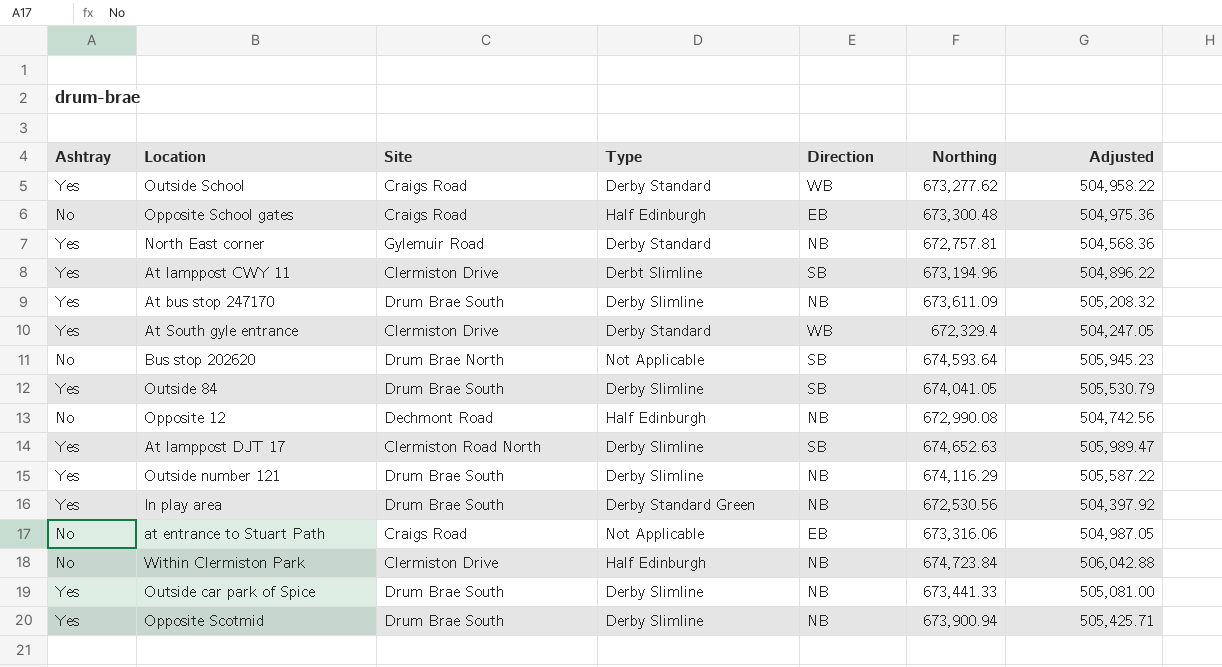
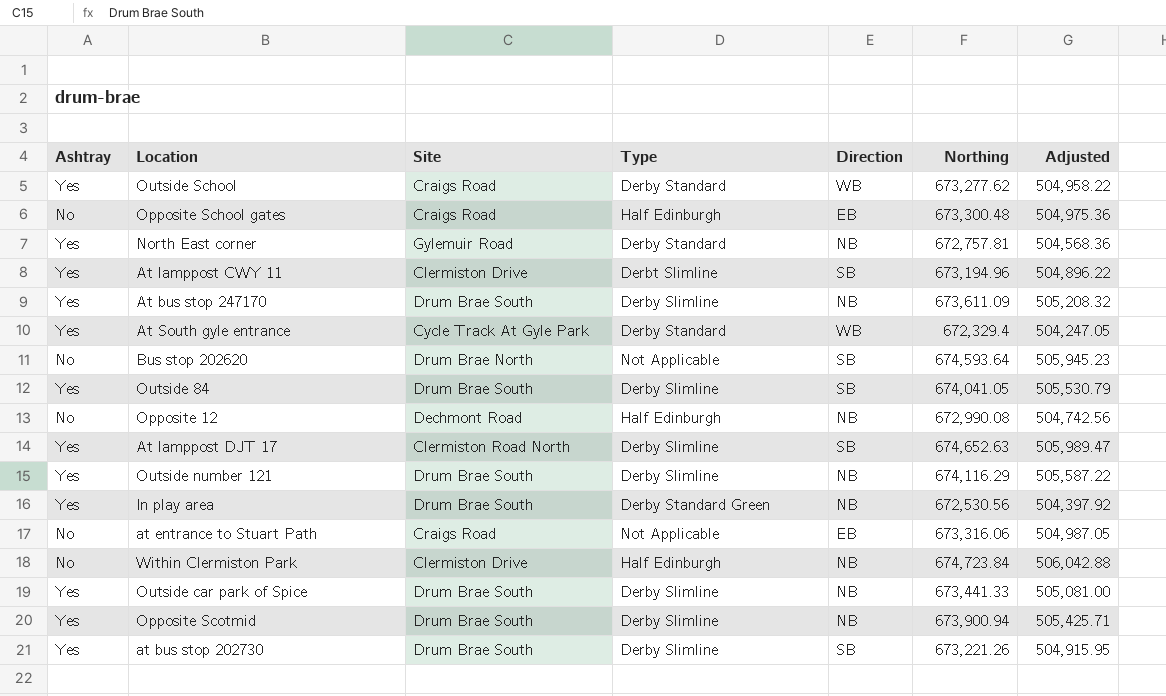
At South gyle entrance | Site: Clermiston Drive -> Cycle Track At Gyle Park
row at bus stop 202730: none -> Yes | Drum Brae South | Derby Slimline | SB | 673,221.26 | 504,915.95

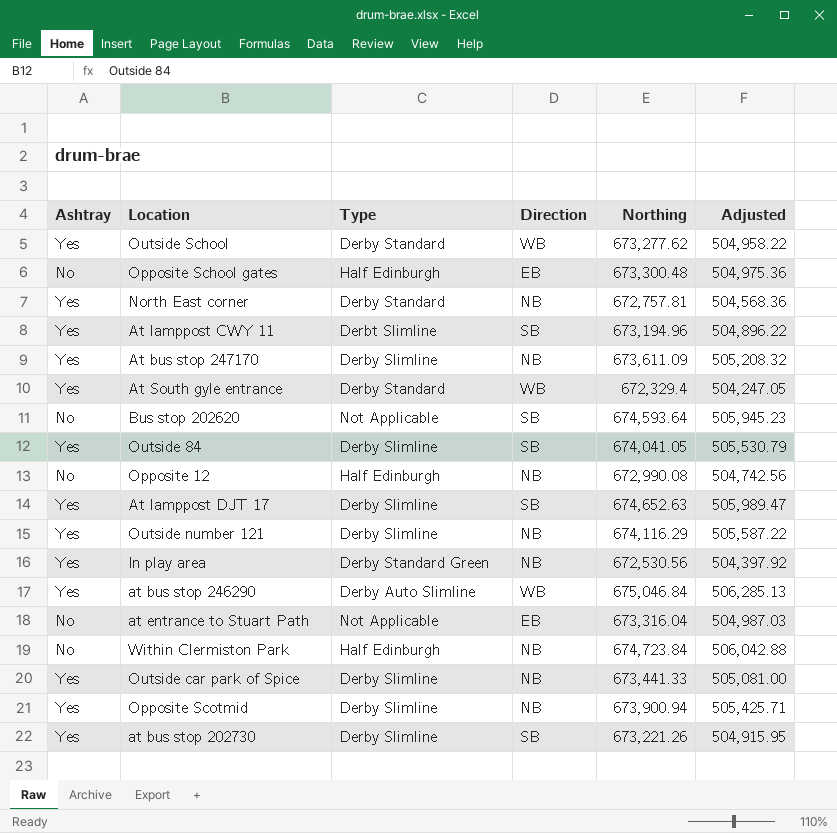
column Site | position: 3 -> none
row at bus stop 246290: none -> Yes | Derby Auto Slimline | WB | 675,046.84 | 506,285.13
at entrance to Stuart Path | Northing: 673,316.06 -> 673,316.04
at entrance to Stuart Path | Adjusted: 504,987.05 -> 504,987.03

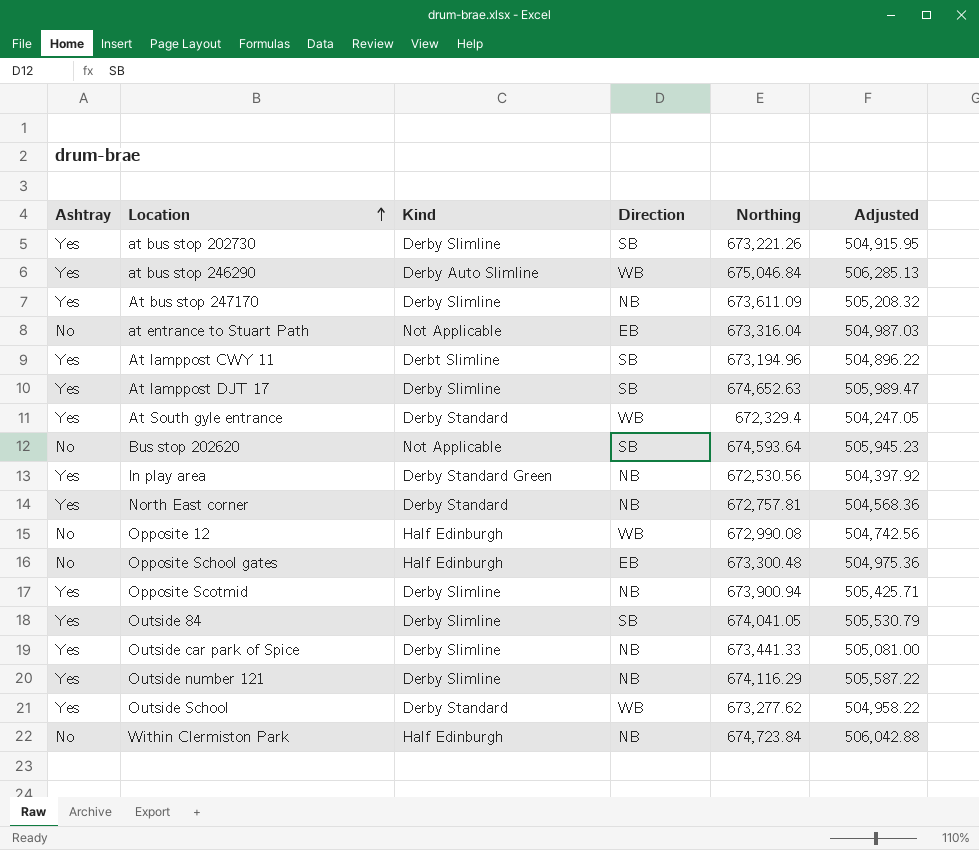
row order: none -> Location ascending
column name: Type -> Kind
Opposite 12 | Direction: NB -> WB

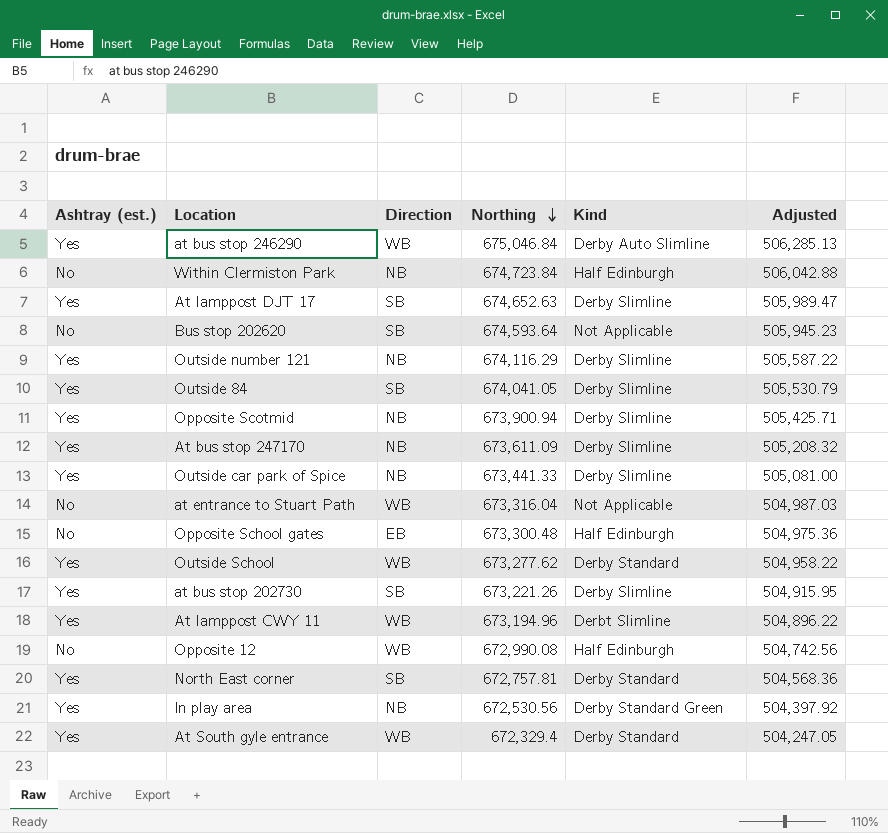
row order: Location ascending -> Northing descending
column name: Ashtray -> Ashtray (est.)
column Kind | position: 3 -> 5
at entrance to Stuart Path | Direction: EB -> WB
At lamppost CWY 11 | Direction: SB -> WB
North East corner | Direction: NB -> SB

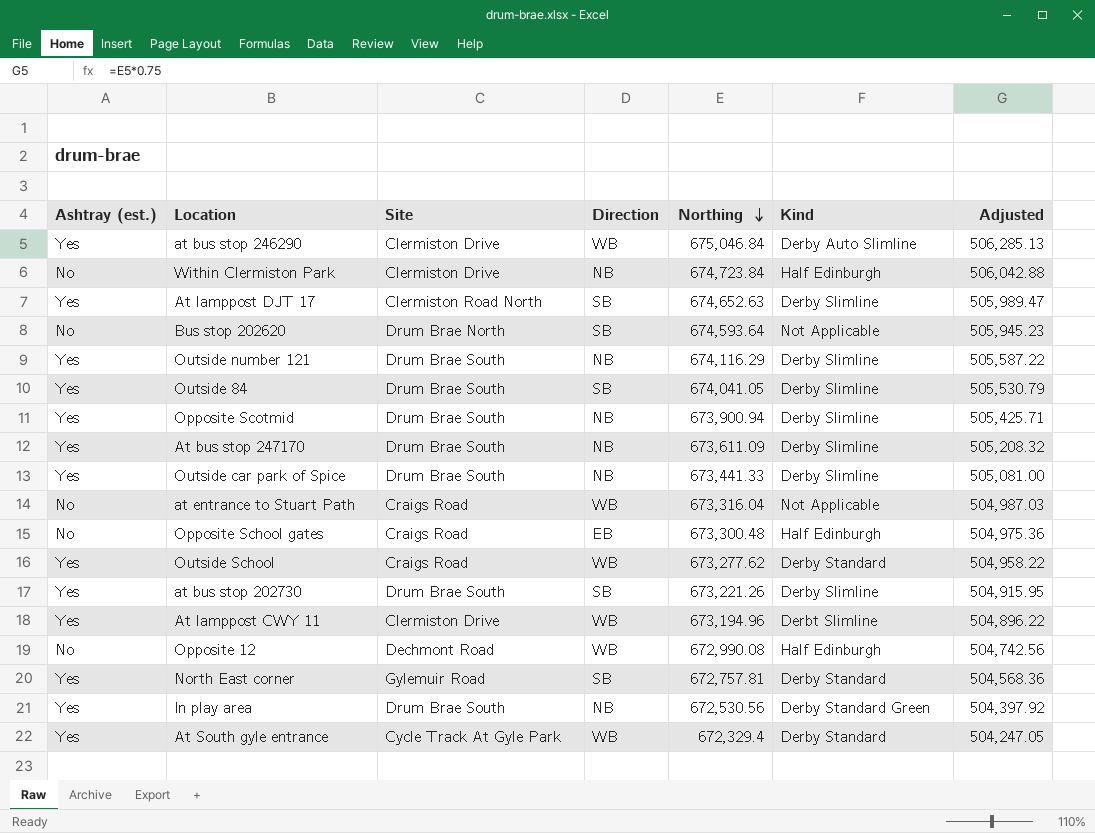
column Site | position: none -> 3

